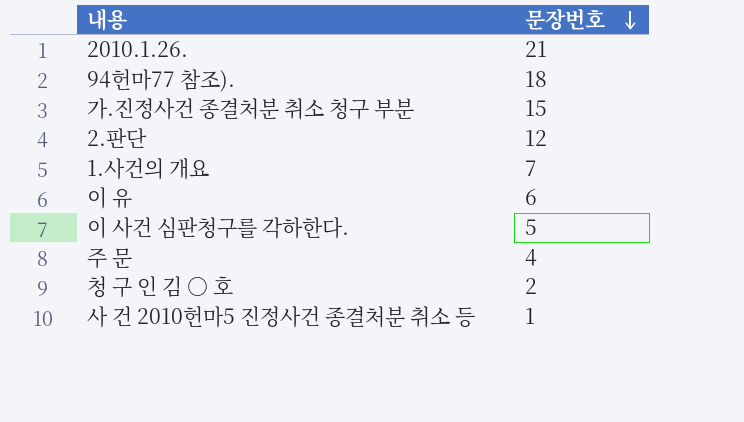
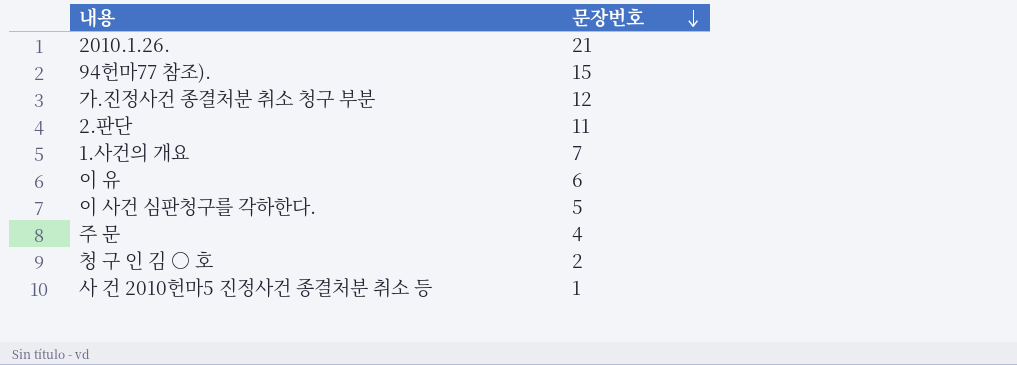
94헌마77 참조). | 문장번호: 18 -> 15
가.진정사건 종결처분 취소 청구 부분 | 문장번호: 15 -> 12
2.판단 | 문장번호: 12 -> 11

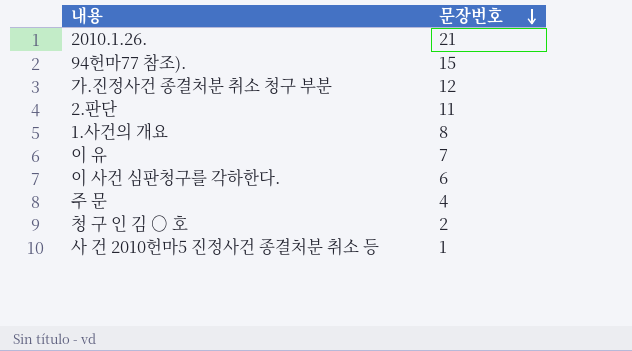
1.사건의 개요 | 문장번호: 7 -> 8
이 유 | 문장번호: 6 -> 7
이 사건 심판청구를 각하한다. | 문장번호: 5 -> 6

